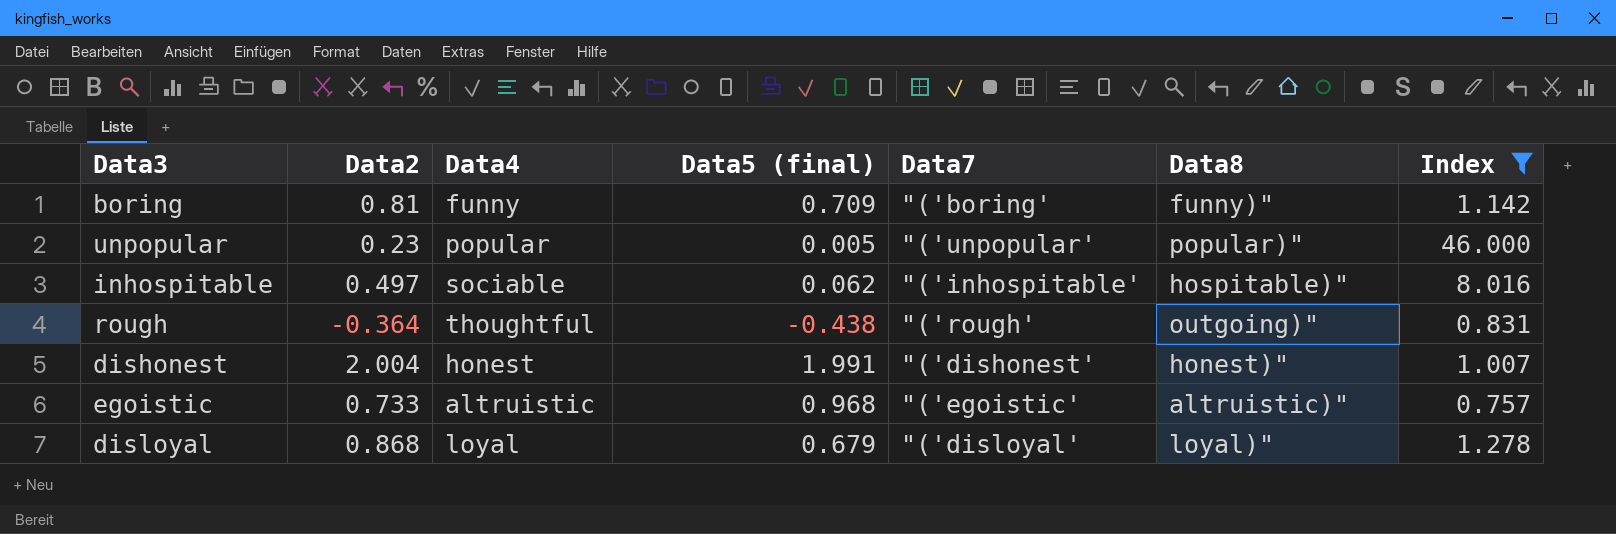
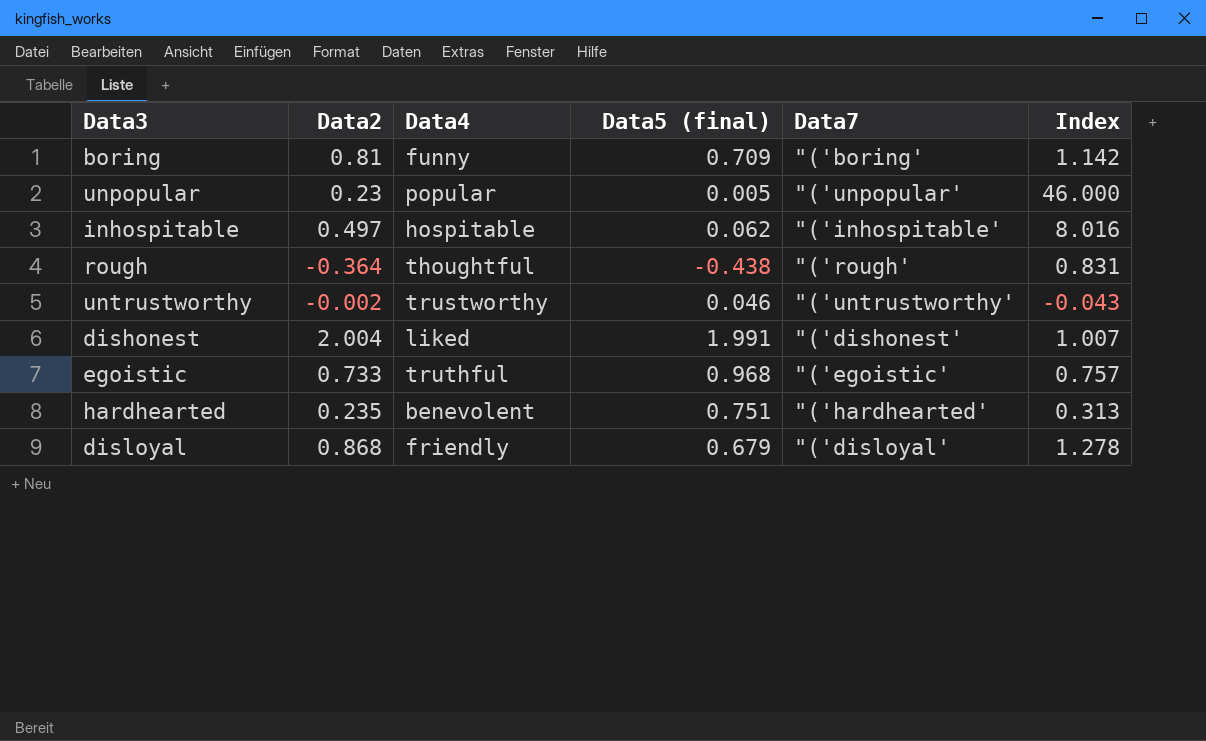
filter: Index >= 0.757 -> none
column Data8 | position: 6 -> none
inhospitable | Data4: sociable -> hospitable
dishonest | Data4: honest -> liked
egoistic | Data4: altruistic -> truthful
disloyal | Data4: loyal -> friendly

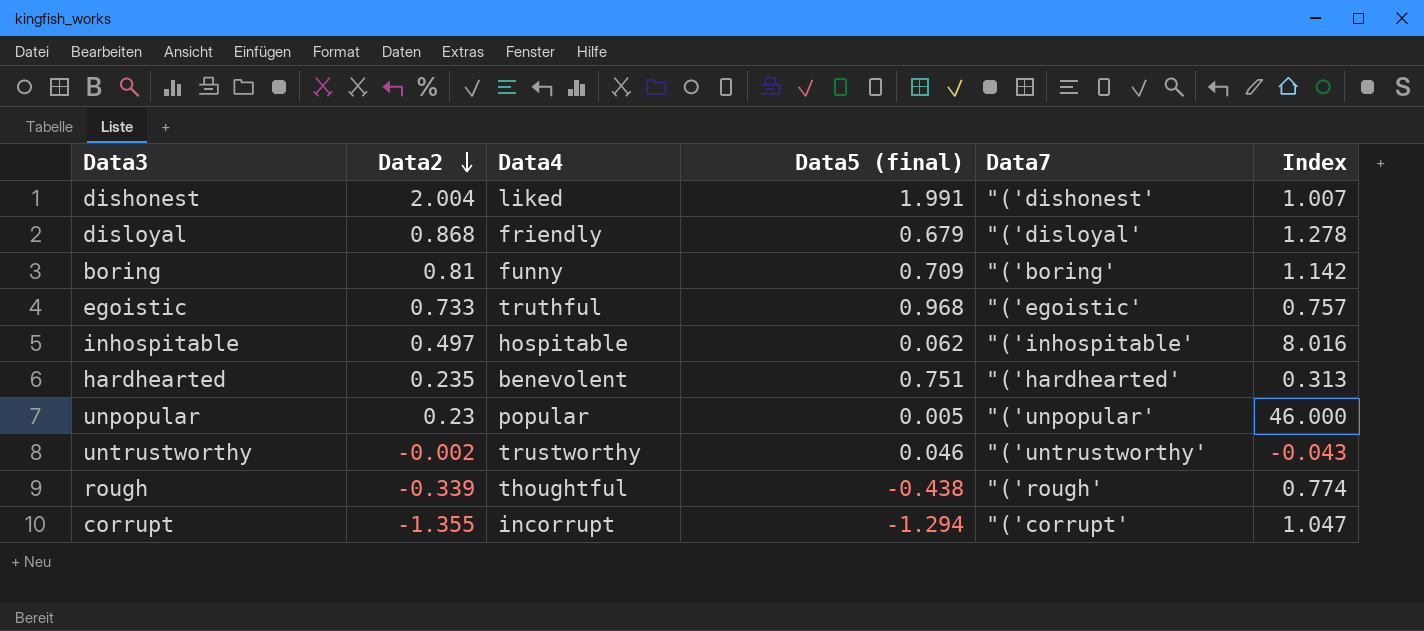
row order: none -> Data2 descending
rough | Data2: -0.364 -> -0.339
rough | Index: 0.831 -> 0.774
row corrupt: none -> -1.355 | incorrupt | -1.294 | "('corrupt' | 1.047

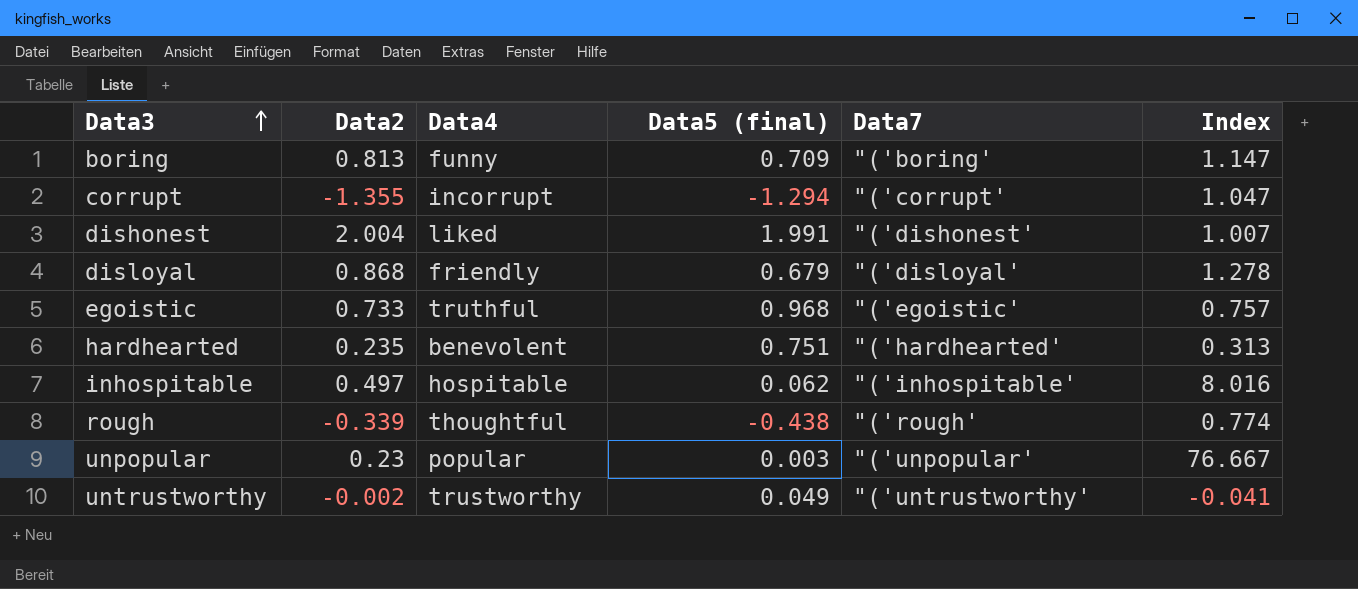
row order: Data2 descending -> Data3 ascending
boring | Data2: 0.81 -> 0.813
boring | Index: 1.142 -> 1.147
unpopular | Data5 (final): 0.005 -> 0.003
unpopular | Index: 46.000 -> 76.667
untrustworthy | Data5 (final): 0.046 -> 0.049
untrustworthy | Index: -0.043 -> -0.041

